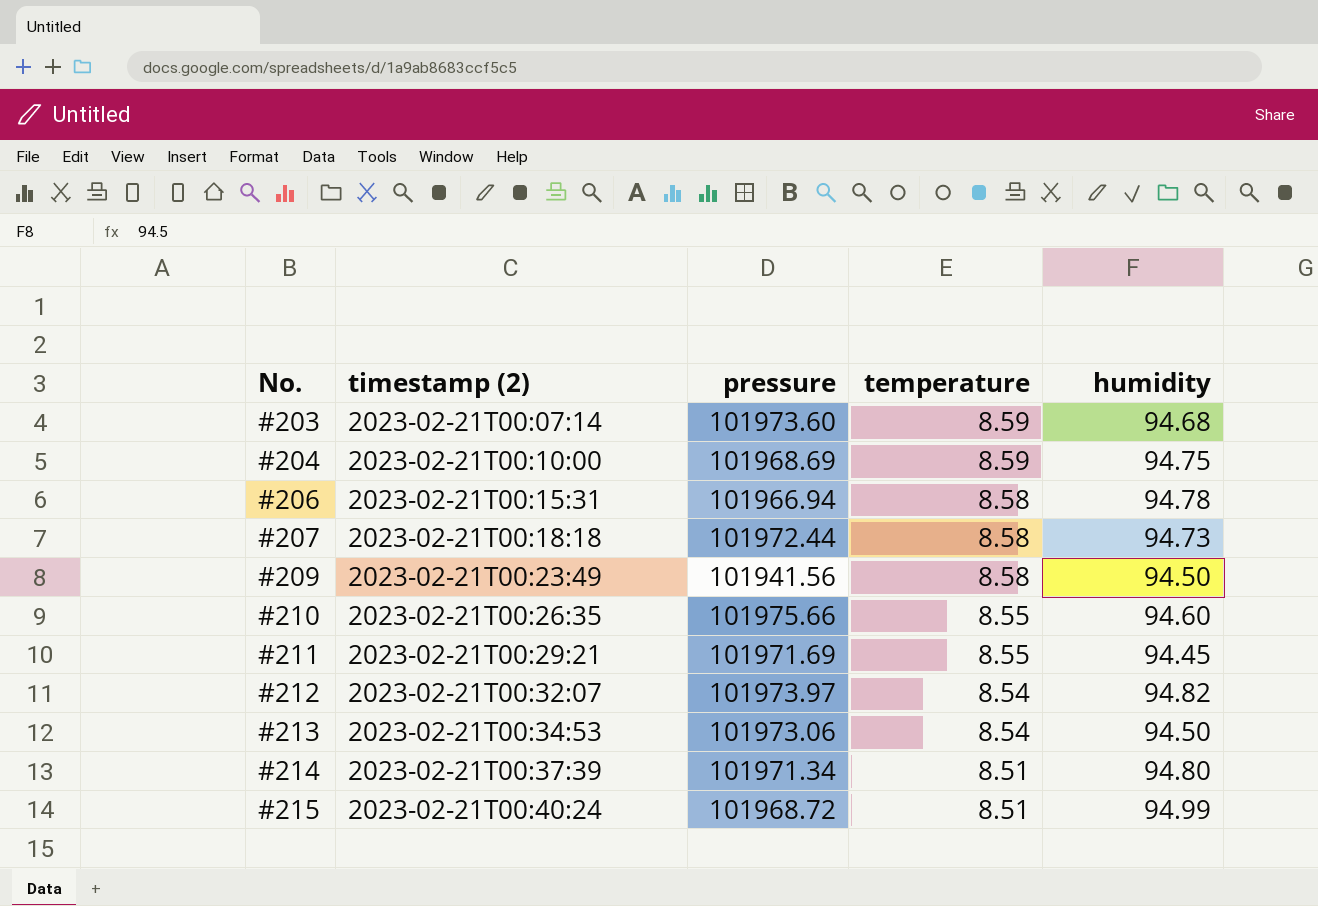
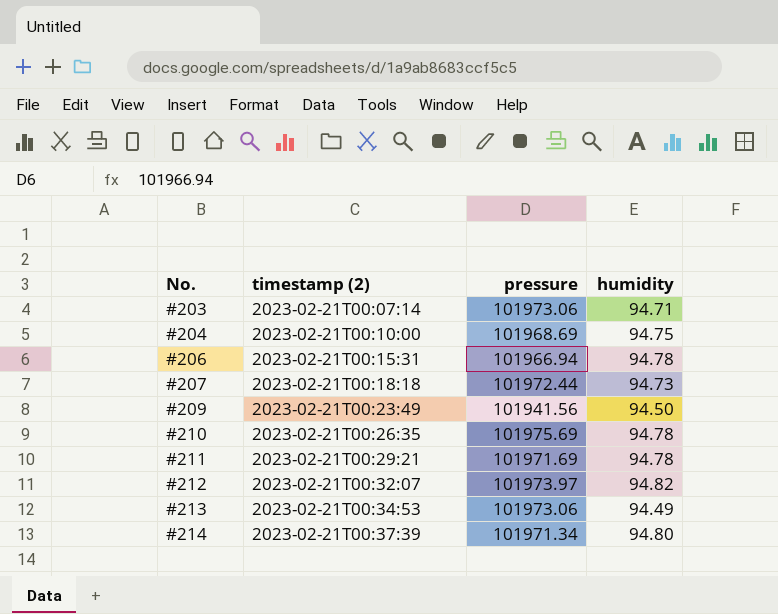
column temperature | position: 4 -> none
row #215: 2023-02-21T00:40:24 | 101968.72 | 8.51 | 94.99 -> none
#203 | pressure: 101973.60 -> 101973.06
#203 | humidity: 94.68 -> 94.71
#210 | pressure: 101975.66 -> 101975.69
#210 | humidity: 94.60 -> 94.78
#211 | humidity: 94.45 -> 94.78
#213 | humidity: 94.50 -> 94.49

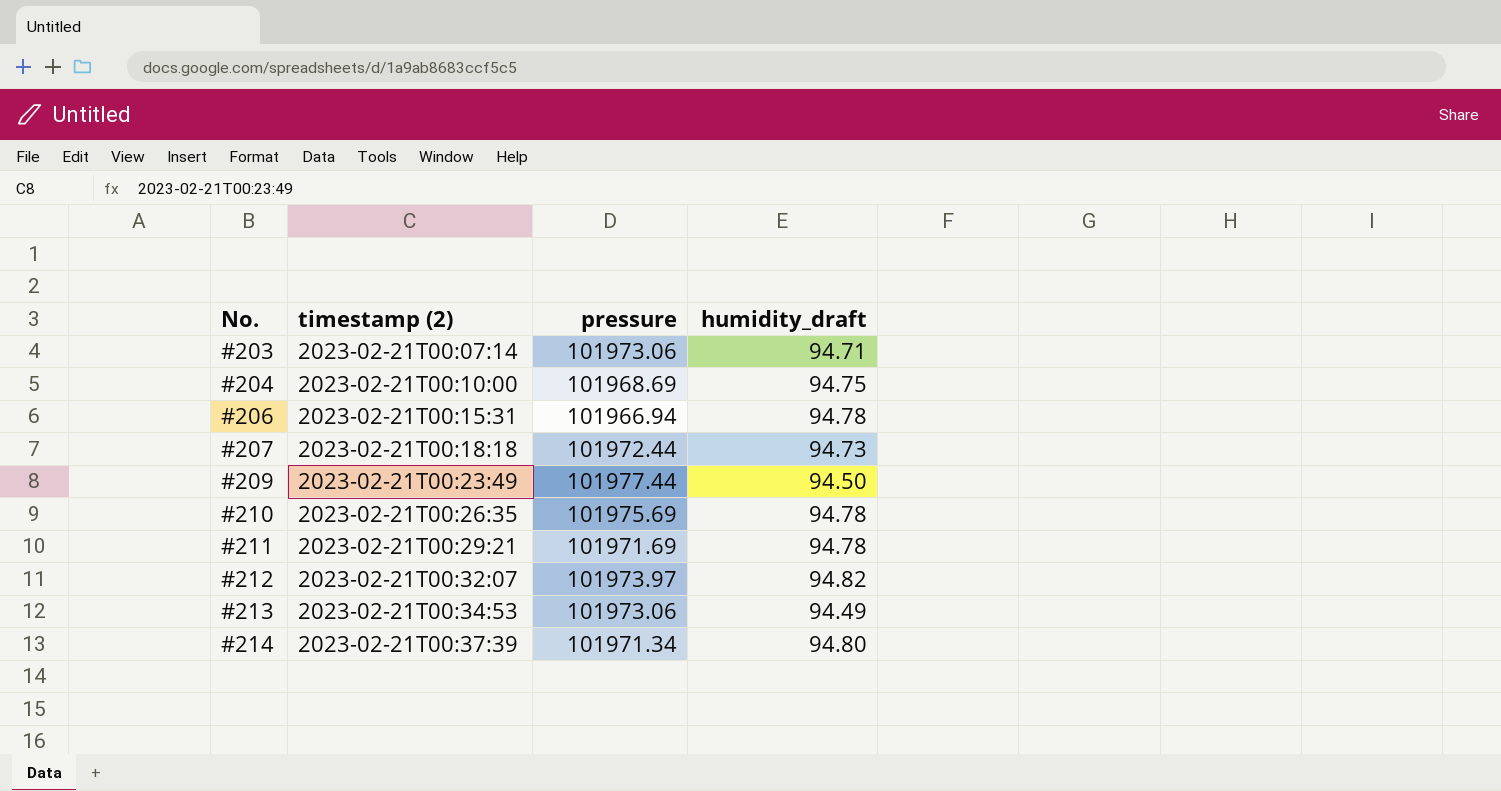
column name: humidity -> humidity_draft
#209 | pressure: 101941.56 -> 101977.44

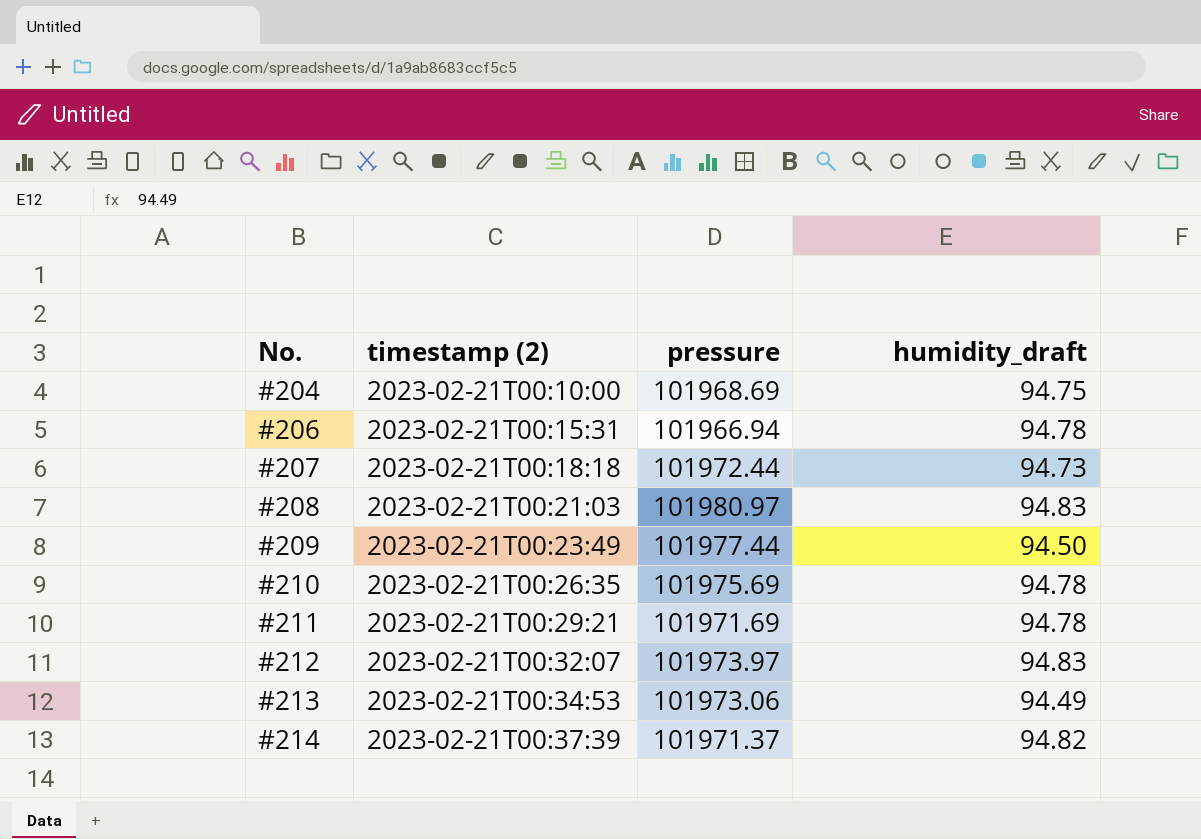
row #203: 2023-02-21T00:07:14 | 101973.06 | 94.71 -> none
row #208: none -> 2023-02-21T00:21:03 | 101980.97 | 94.83
#212 | humidity_draft: 94.82 -> 94.83
#214 | pressure: 101971.34 -> 101971.37
#214 | humidity_draft: 94.80 -> 94.82

